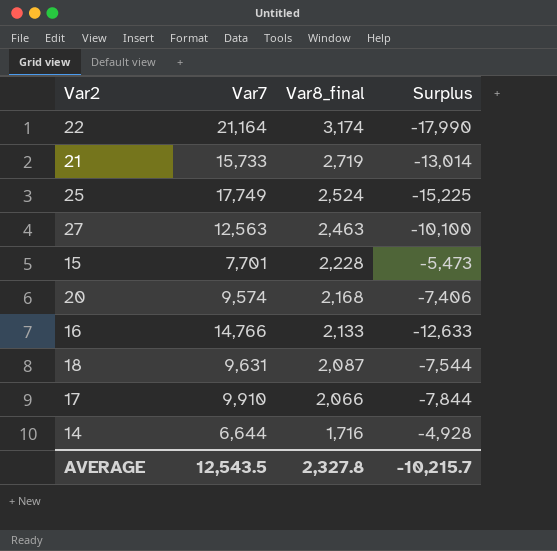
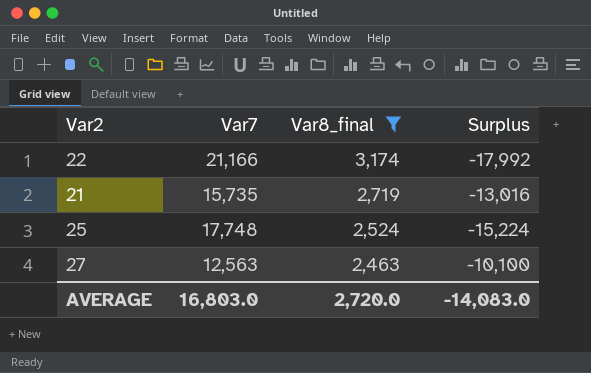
filter: none -> Var8_final >= 2,463
22 | Var7: 21,164 -> 21,166
22 | Surplus: -17,990 -> -17,992
21 | Var7: 15,733 -> 15,735
21 | Surplus: -13,014 -> -13,016
25 | Var7: 17,749 -> 17,748
25 | Surplus: -15,225 -> -15,224
AVERAGE | Var7: 12,543.5 -> 16,803.0
AVERAGE | Var8_final: 2,327.8 -> 2,720.0
AVERAGE | Surplus: -10,215.7 -> -14,083.0

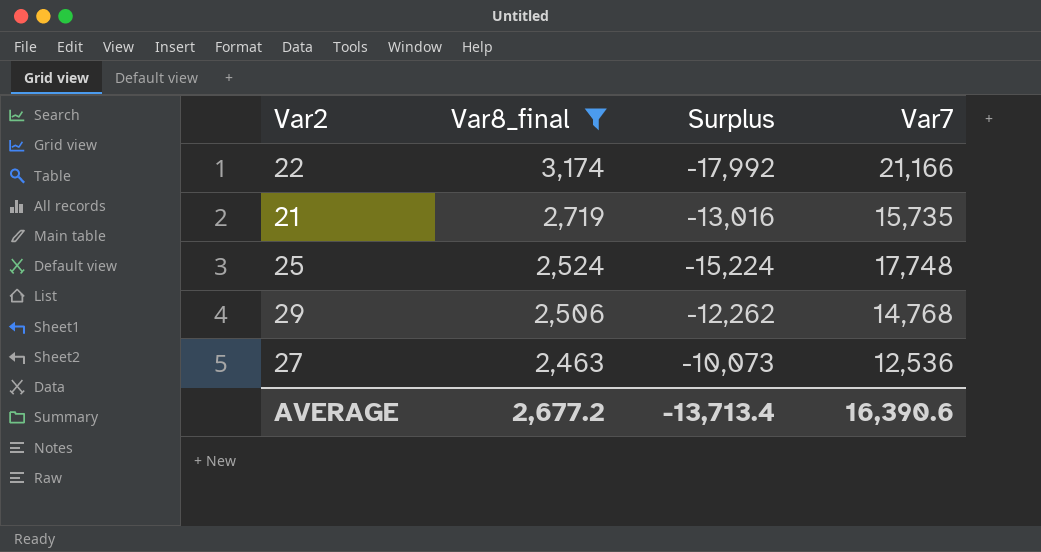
column Var7 | position: 2 -> 4
row 29: none -> 2,506 | -12,262 | 14,768
27 | Surplus: -10,100 -> -10,073
27 | Var7: 12,563 -> 12,536
AVERAGE | Var8_final: 2,720.0 -> 2,677.2
AVERAGE | Surplus: -14,083.0 -> -13,713.4
AVERAGE | Var7: 16,803.0 -> 16,390.6

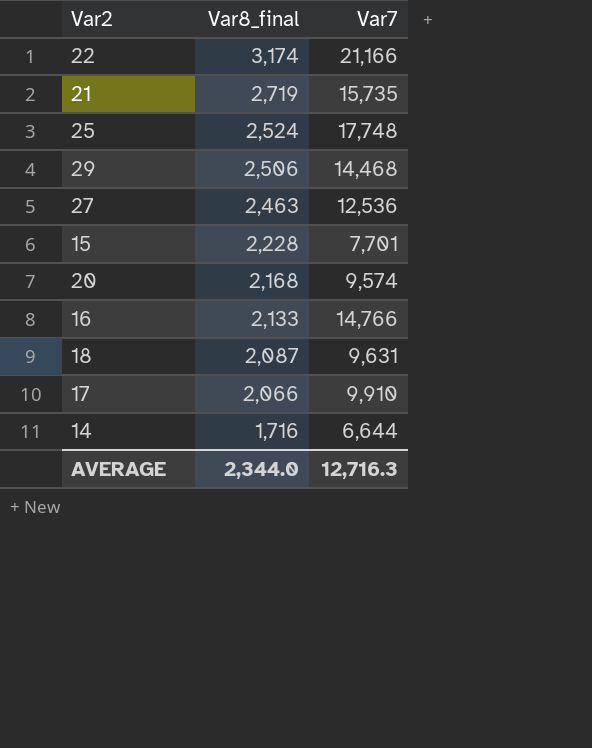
filter: Var8_final >= 2,463 -> none
column Surplus | formula: [Var8_final] - [Var7] -> none
29 | Var7: 14,768 -> 14,468
AVERAGE | Var8_final: 2,677.2 -> 2,344.0
AVERAGE | Var7: 16,390.6 -> 12,716.3

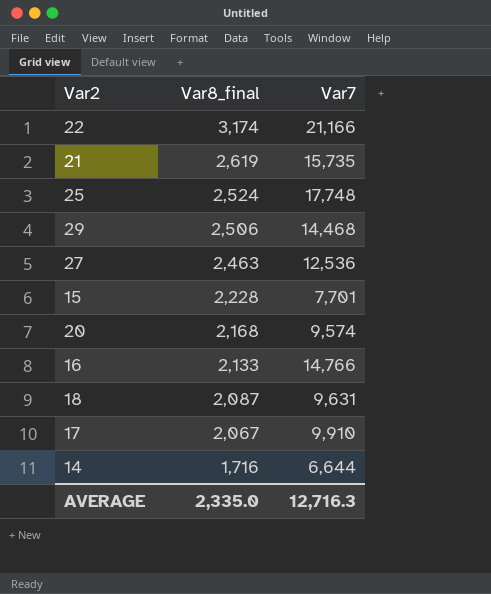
21 | Var8_final: 2,719 -> 2,619
17 | Var8_final: 2,066 -> 2,067
AVERAGE | Var8_final: 2,344.0 -> 2,335.0

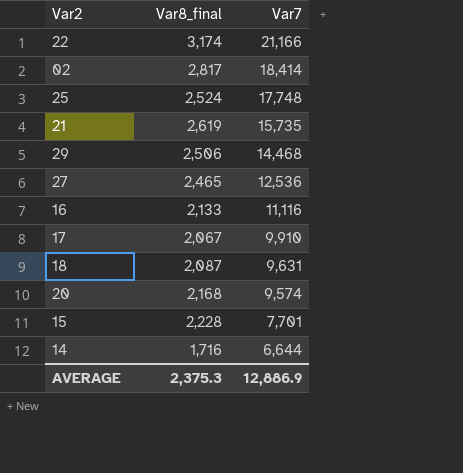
row order: Var8_final descending -> Var7 descending
row 02: none -> 2,817 | 18,414
27 | Var8_final: 2,463 -> 2,465
16 | Var7: 14,766 -> 11,116
AVERAGE | Var8_final: 2,335.0 -> 2,375.3
AVERAGE | Var7: 12,716.3 -> 12,886.9

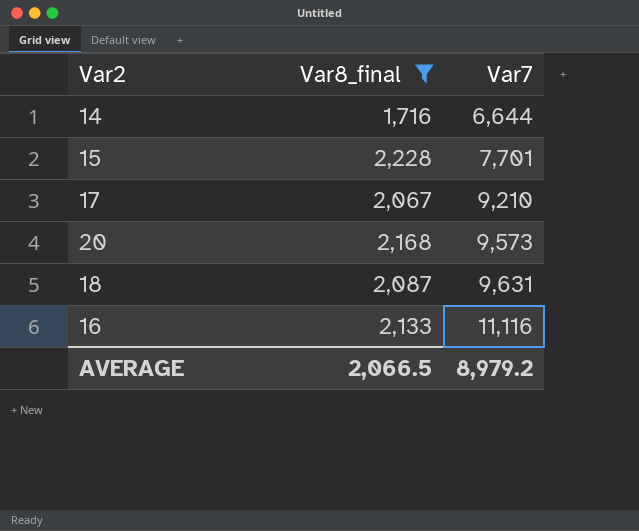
filter: none -> Var8_final <= 2,228
row order: Var7 descending -> Var7 ascending
17 | Var7: 9,910 -> 9,210
20 | Var7: 9,574 -> 9,573
AVERAGE | Var8_final: 2,375.3 -> 2,066.5
AVERAGE | Var7: 12,886.9 -> 8,979.2

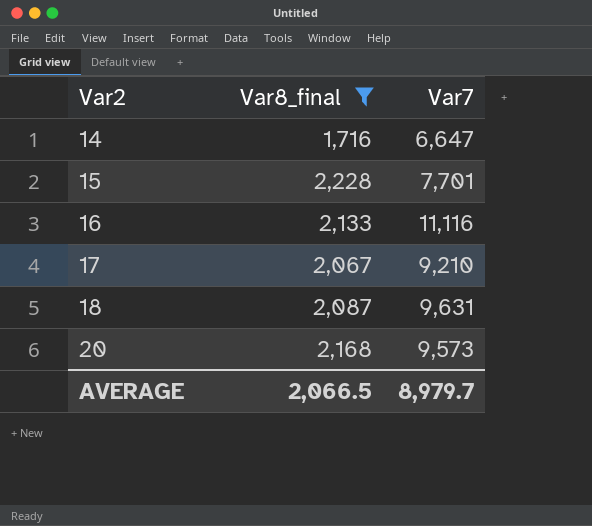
row order: Var7 ascending -> Var2 ascending
14 | Var7: 6,644 -> 6,647
AVERAGE | Var7: 8,979.2 -> 8,979.7

